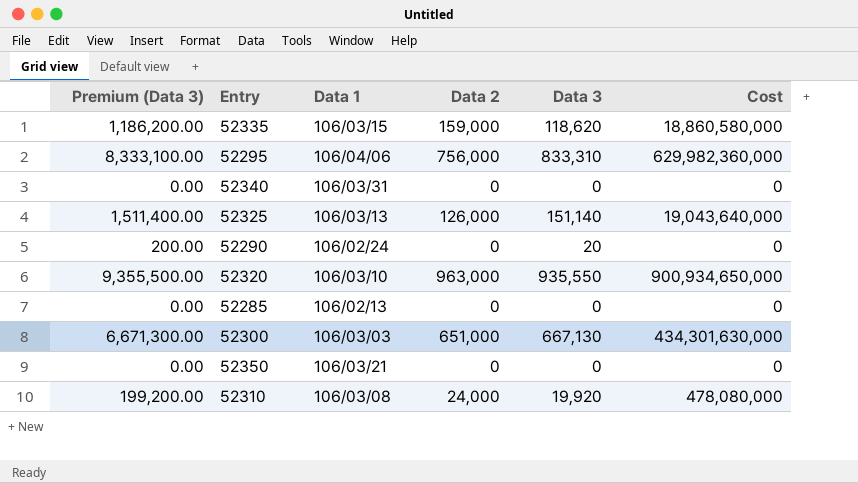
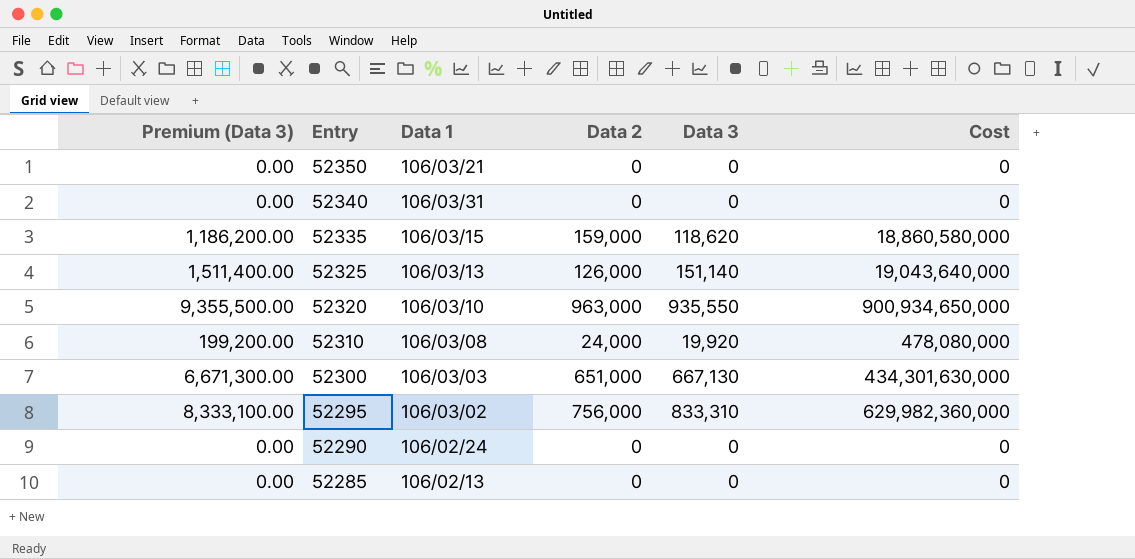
row order: none -> Entry descending
52295 | Data 1: 106/04/06 -> 106/03/02
52290 | Premium (Data 3): 200.00 -> 0.00
52290 | Data 3: 20 -> 0

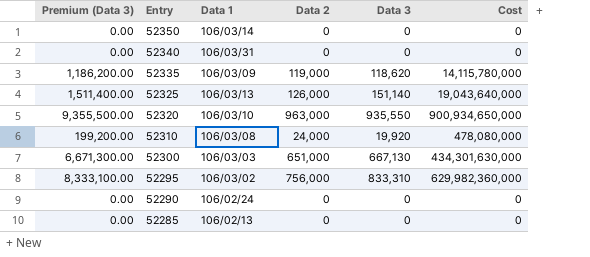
52350 | Data 1: 106/03/21 -> 106/03/14
52335 | Data 1: 106/03/15 -> 106/03/09
52335 | Data 2: 159,000 -> 119,000
52335 | Cost: 18,860,580,000 -> 14,115,780,000

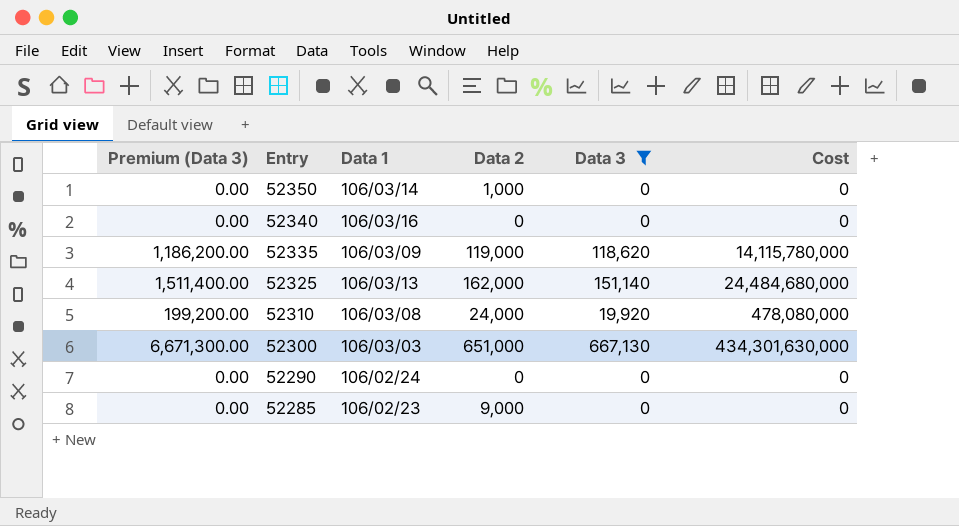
filter: none -> Data 3 <= 667,130
52350 | Data 2: 0 -> 1,000
52340 | Data 1: 106/03/31 -> 106/03/16
52325 | Data 2: 126,000 -> 162,000
52325 | Cost: 19,043,640,000 -> 24,484,680,000
52285 | Data 1: 106/02/13 -> 106/02/23
52285 | Data 2: 0 -> 9,000

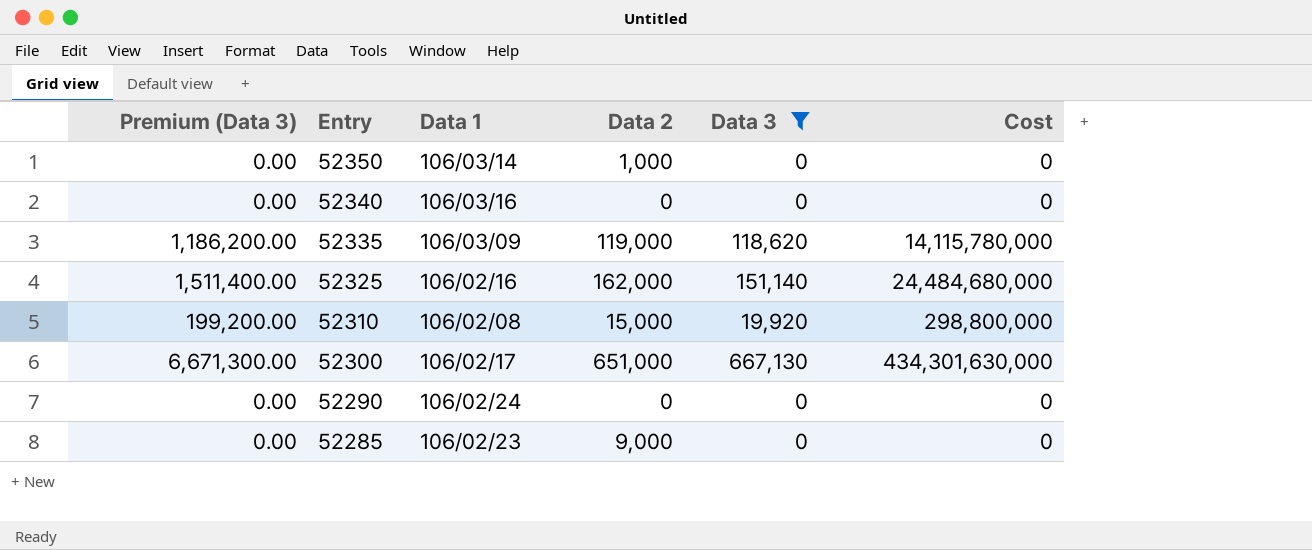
52325 | Data 1: 106/03/13 -> 106/02/16
52310 | Data 1: 106/03/08 -> 106/02/08
52310 | Data 2: 24,000 -> 15,000
52310 | Cost: 478,080,000 -> 298,800,000
52300 | Data 1: 106/03/03 -> 106/02/17

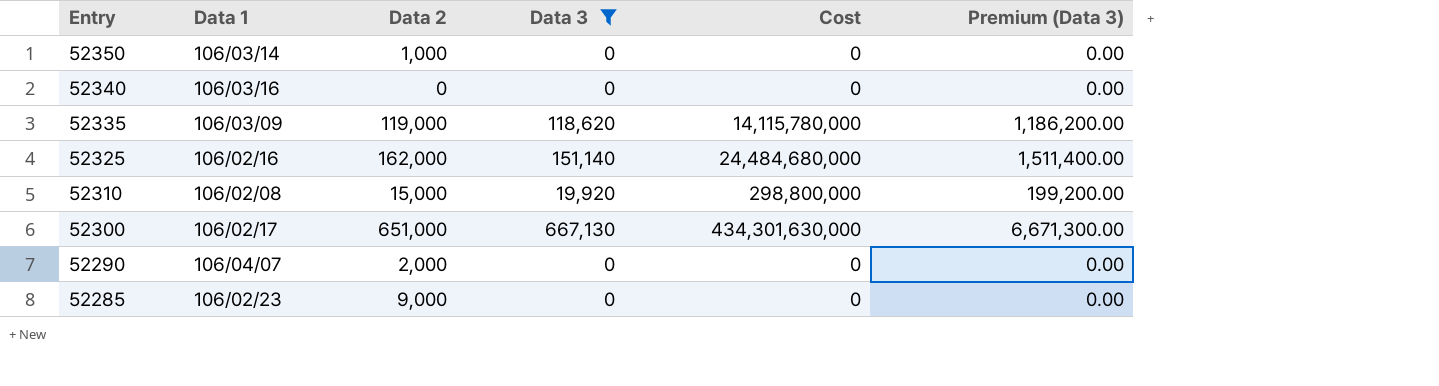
column Premium (Data 3) | position: 1 -> 6
52290 | Data 1: 106/02/24 -> 106/04/07
52290 | Data 2: 0 -> 2,000

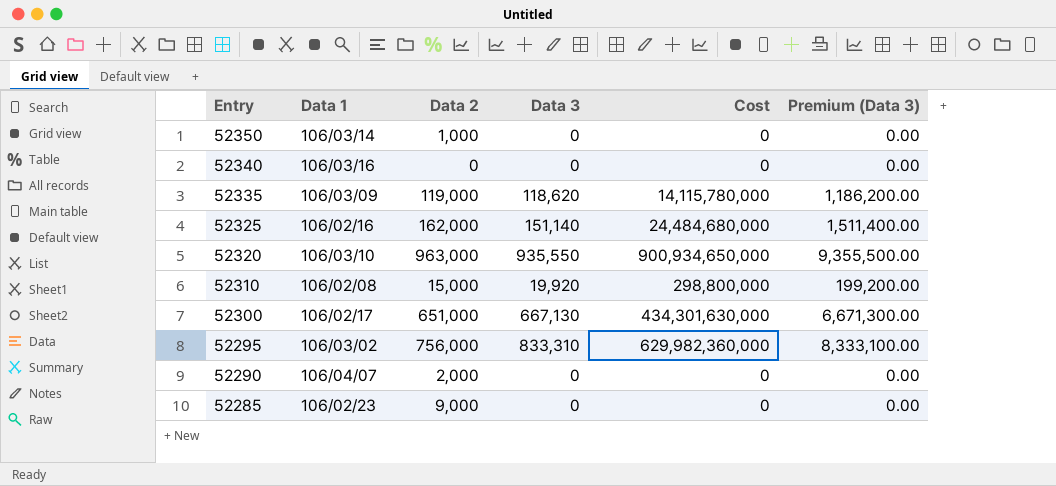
filter: Data 3 <= 667,130 -> none

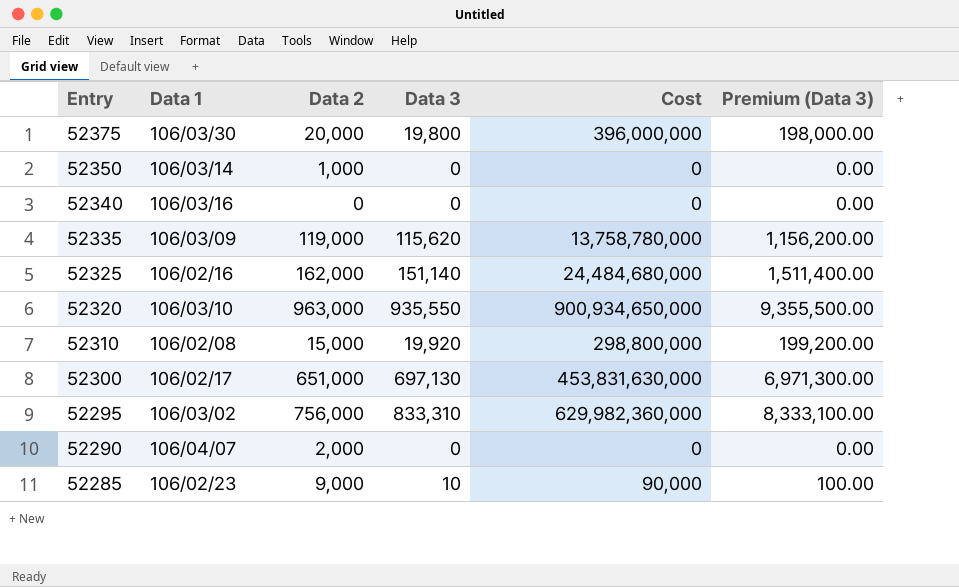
row 52375: none -> 106/03/30 | 20,000 | 19,800 | 396,000,000 | 198,000.00
52335 | Data 3: 118,620 -> 115,620
52335 | Cost: 14,115,780,000 -> 13,758,780,000
52335 | Premium (Data 3): 1,186,200.00 -> 1,156,200.00
52300 | Data 3: 667,130 -> 697,130
52300 | Cost: 434,301,630,000 -> 453,831,630,000
52300 | Premium (Data 3): 6,671,300.00 -> 6,971,300.00
52285 | Data 3: 0 -> 10
52285 | Cost: 0 -> 90,000
52285 | Premium (Data 3): 0.00 -> 100.00

